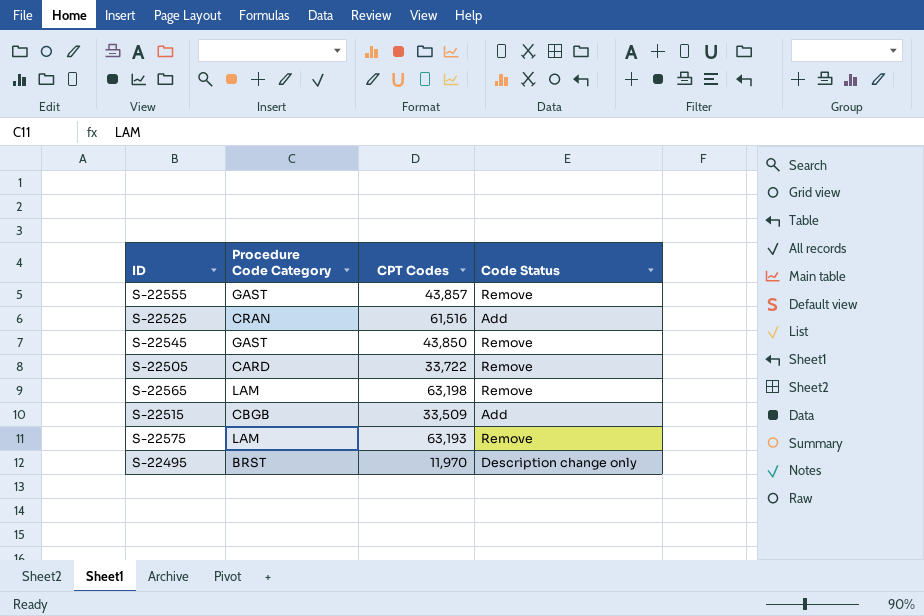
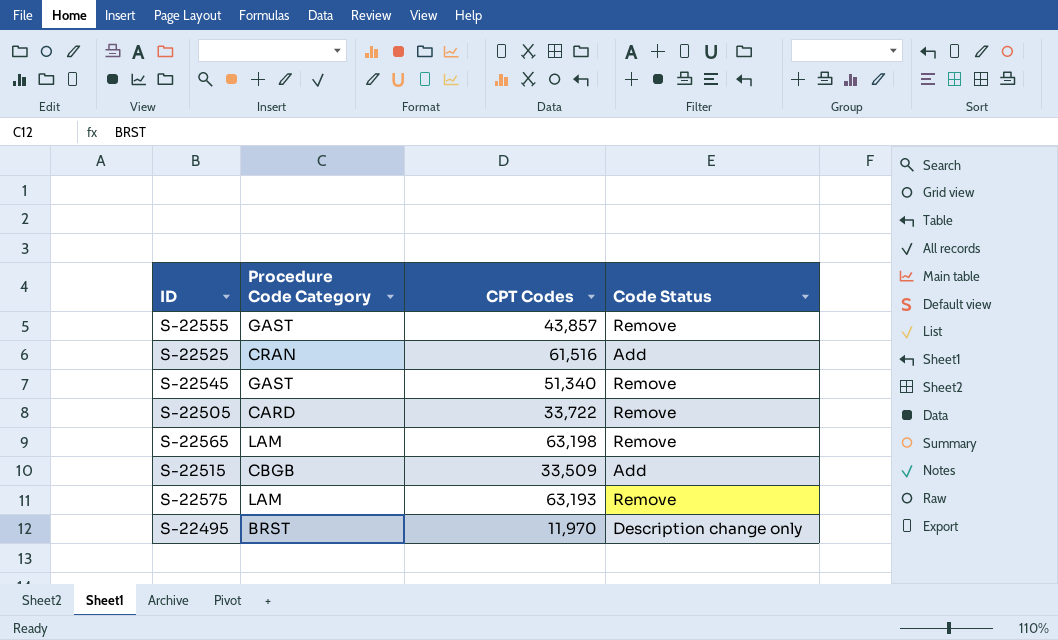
S-22545 | CPT Codes: 43,850 -> 51,340

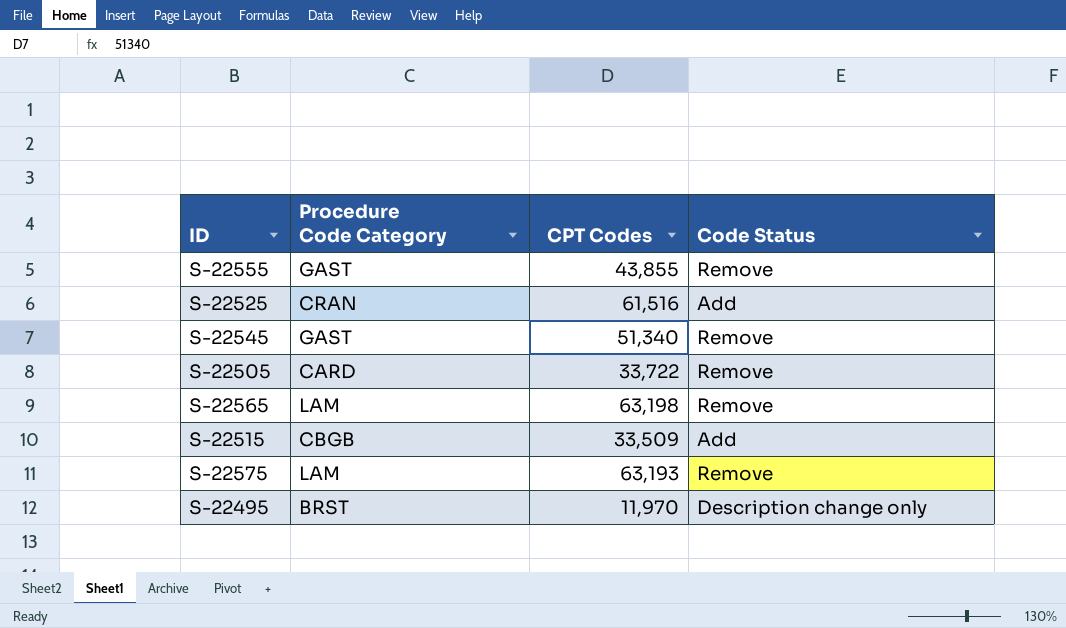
S-22555 | CPT Codes: 43,857 -> 43,855

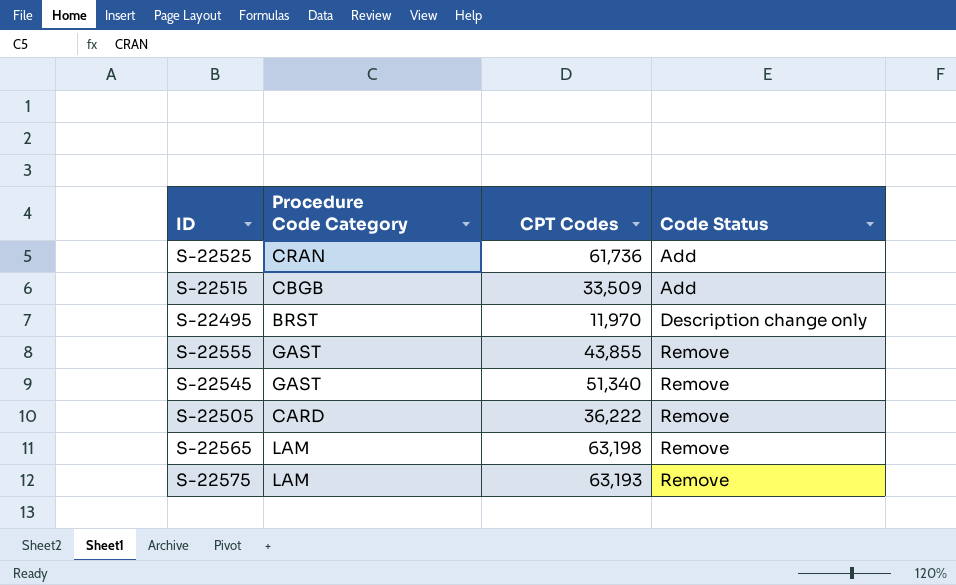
row order: none -> Code Status ascending
S-22525 | CPT Codes: 61,516 -> 61,736
S-22505 | CPT Codes: 33,722 -> 36,222

